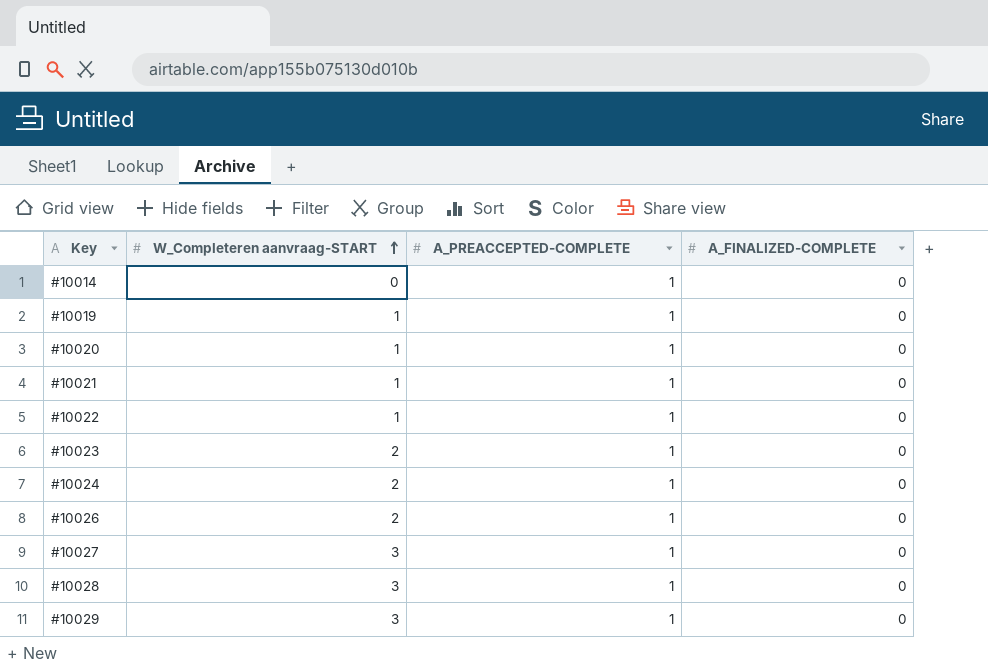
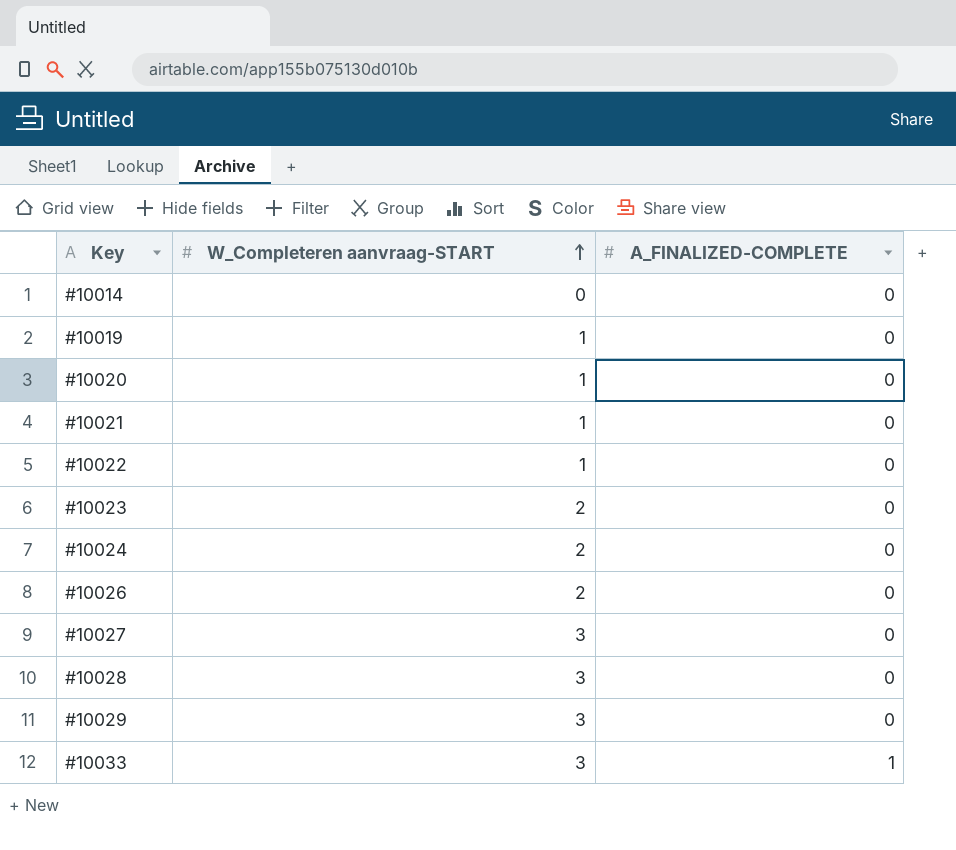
column A_PREACCEPTED-COMPLETE | position: 3 -> none
row #10033: none -> 3 | 1

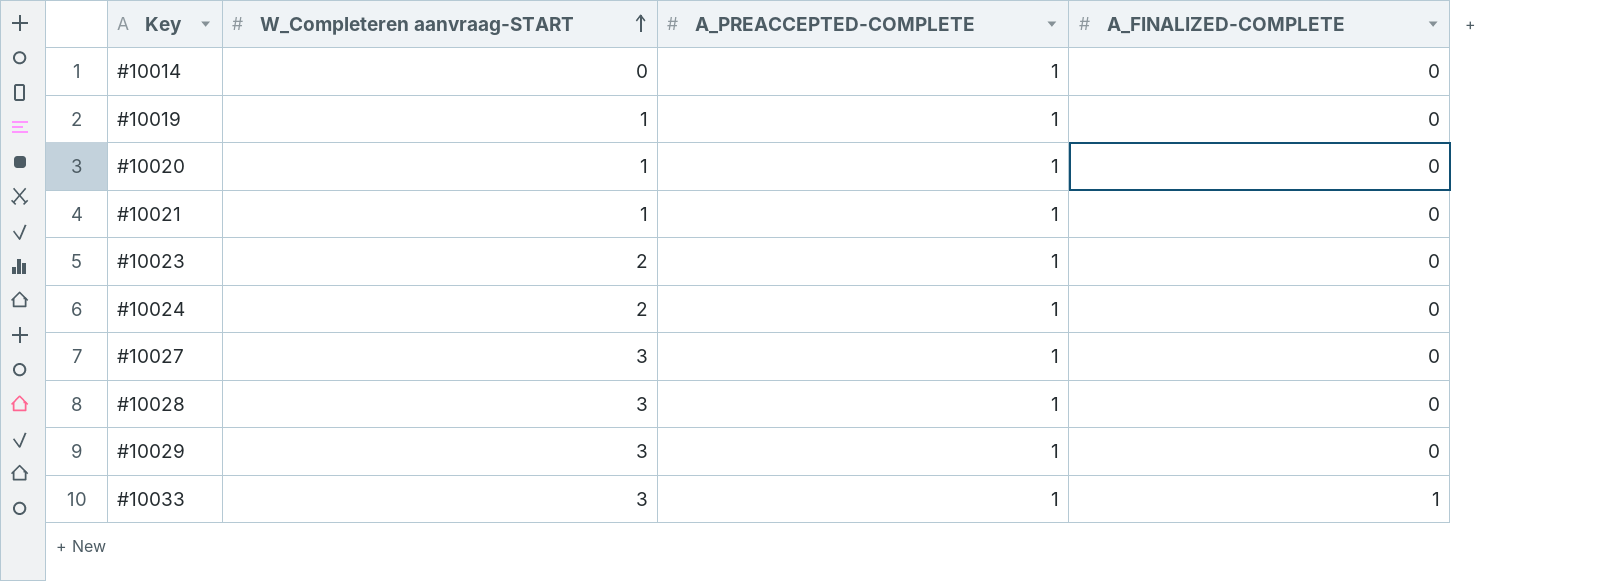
column A_PREACCEPTED-COMPLETE | position: none -> 3
row #10022: 1 | 0 -> none
row #10026: 2 | 0 -> none

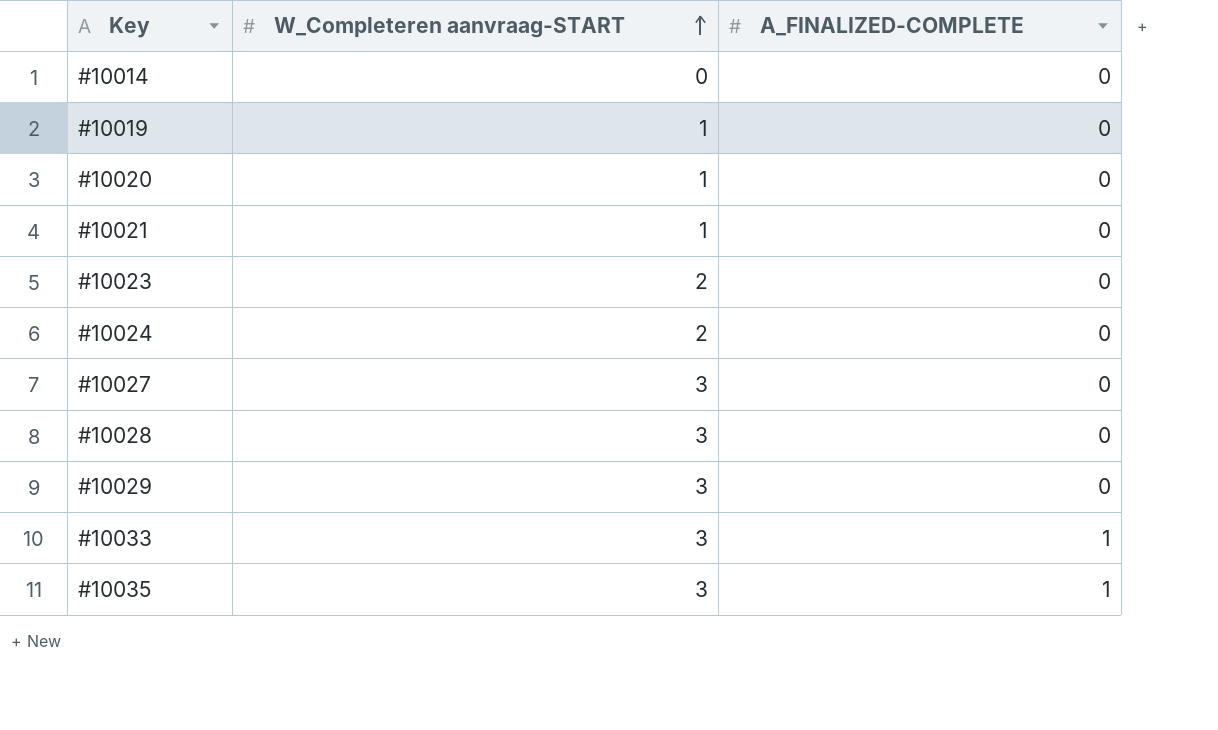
column A_PREACCEPTED-COMPLETE | position: 3 -> none
row #10035: none -> 3 | 1

